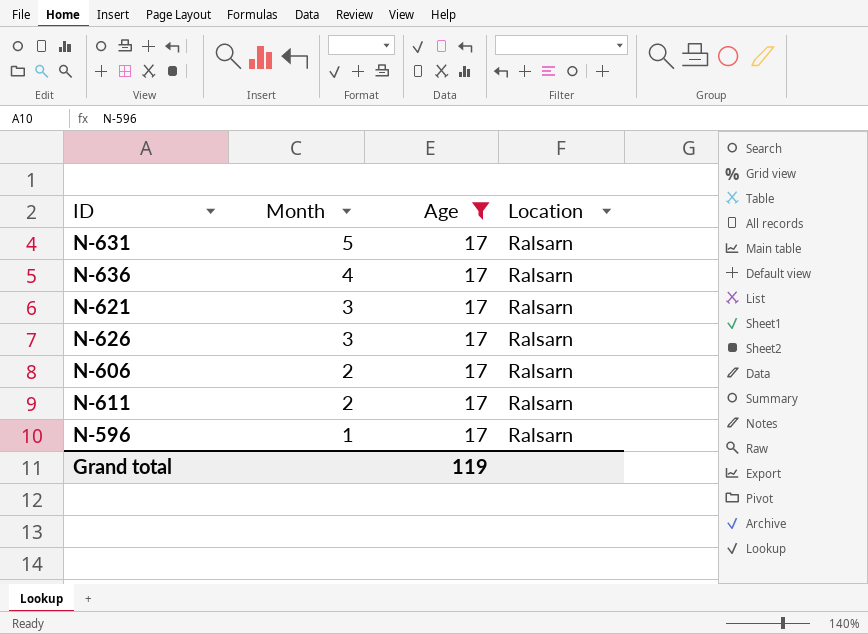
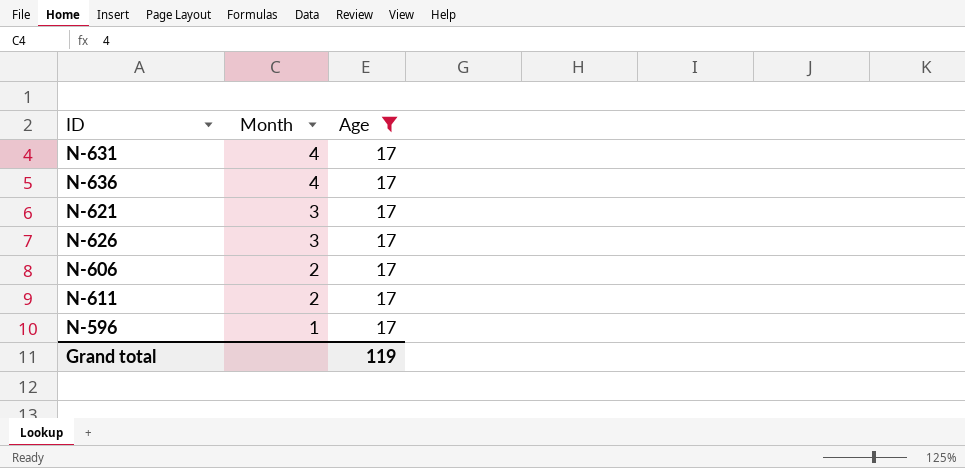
column Location | position: 4 -> none
N-631 | Month: 5 -> 4

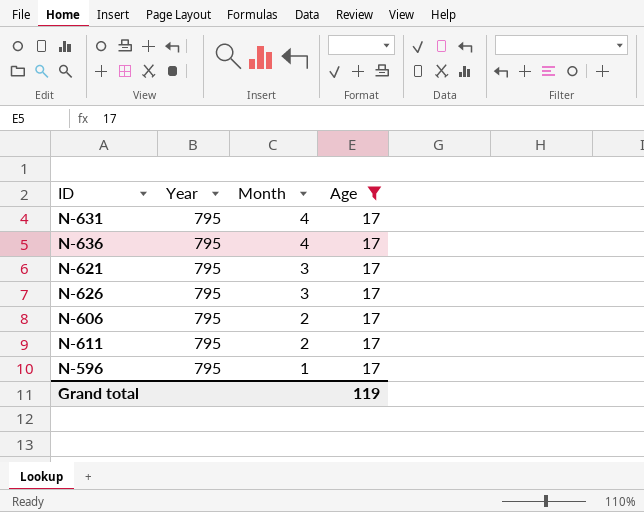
column Year | position: none -> 2

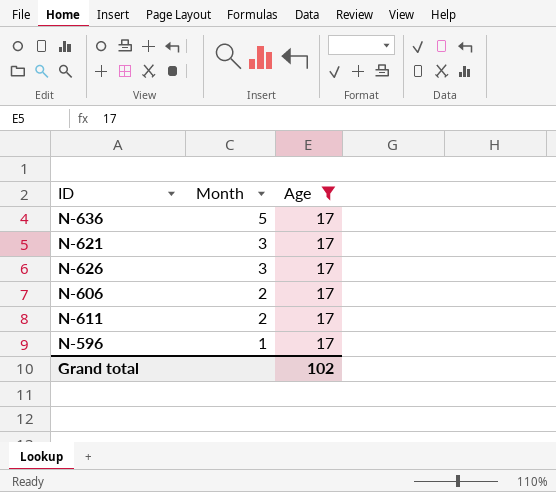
column Year | position: 2 -> none
row N-631: 795 | 4 | 17 -> none
N-636 | Month: 4 -> 5
Grand total | Age: 119 -> 102

